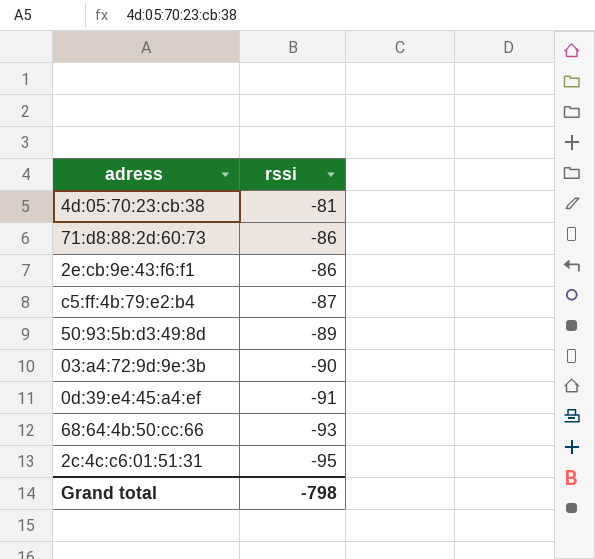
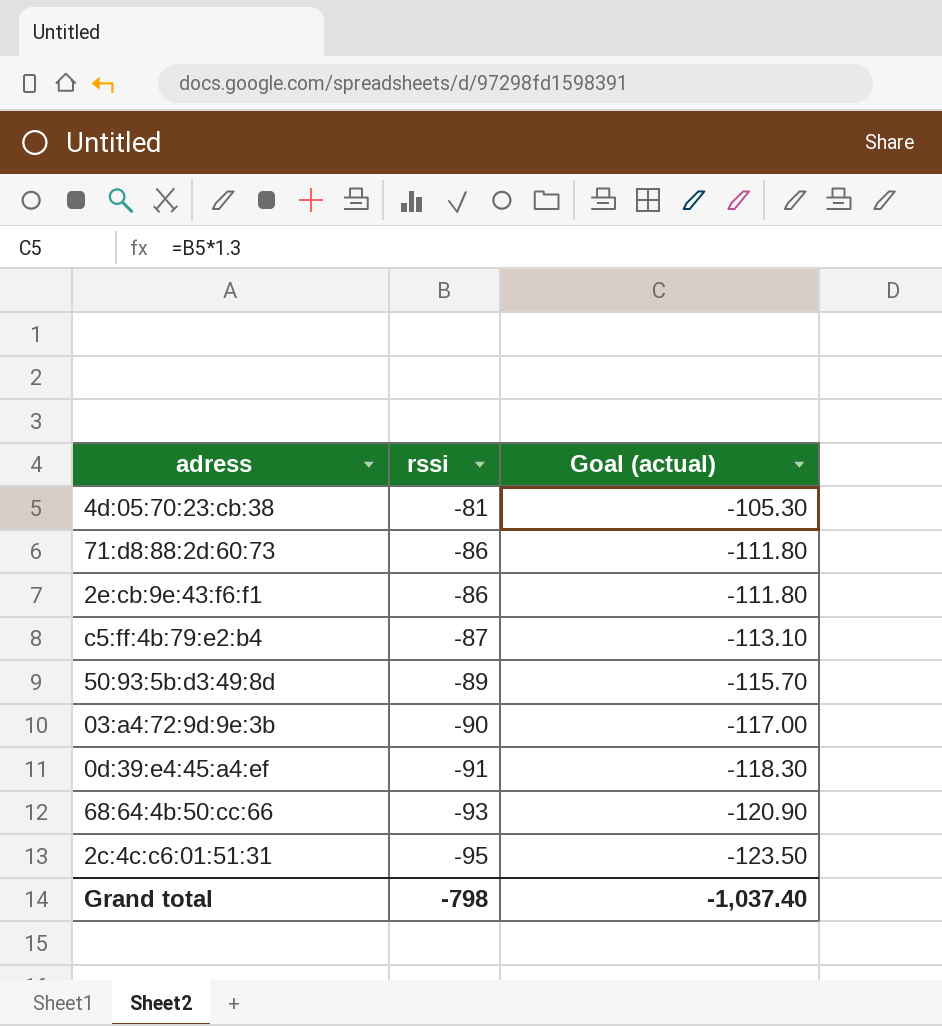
column Goal (actual) | formula: none -> [rssi] * 1.3

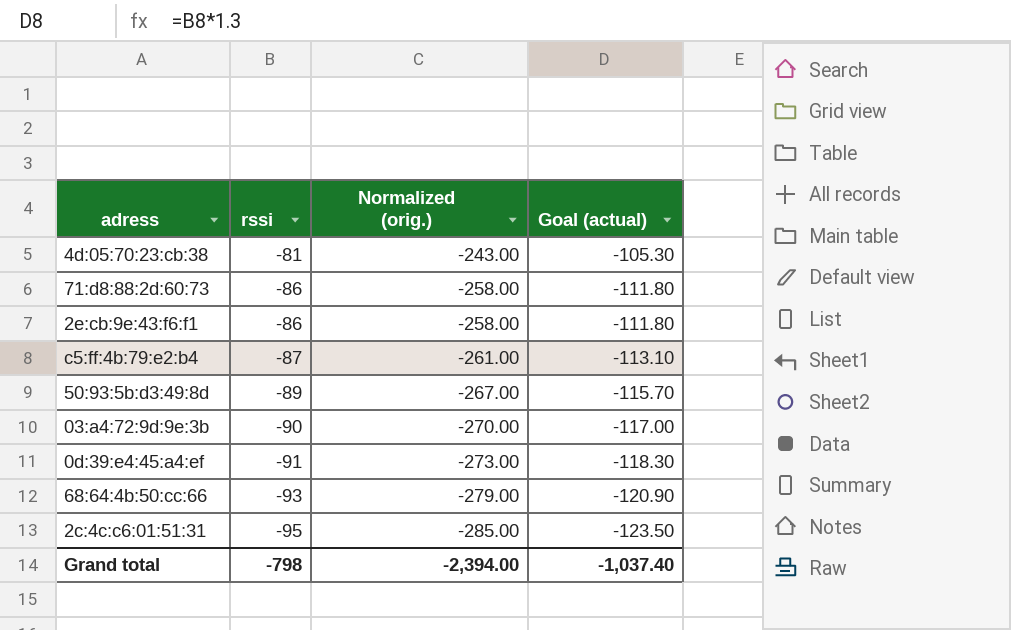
column Normalized (orig.) | formula: none -> [rssi] * 3

